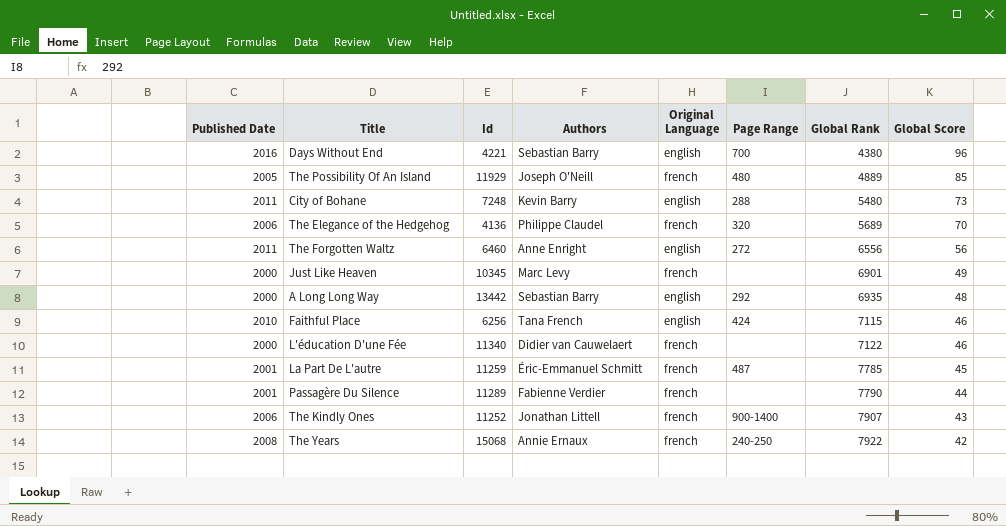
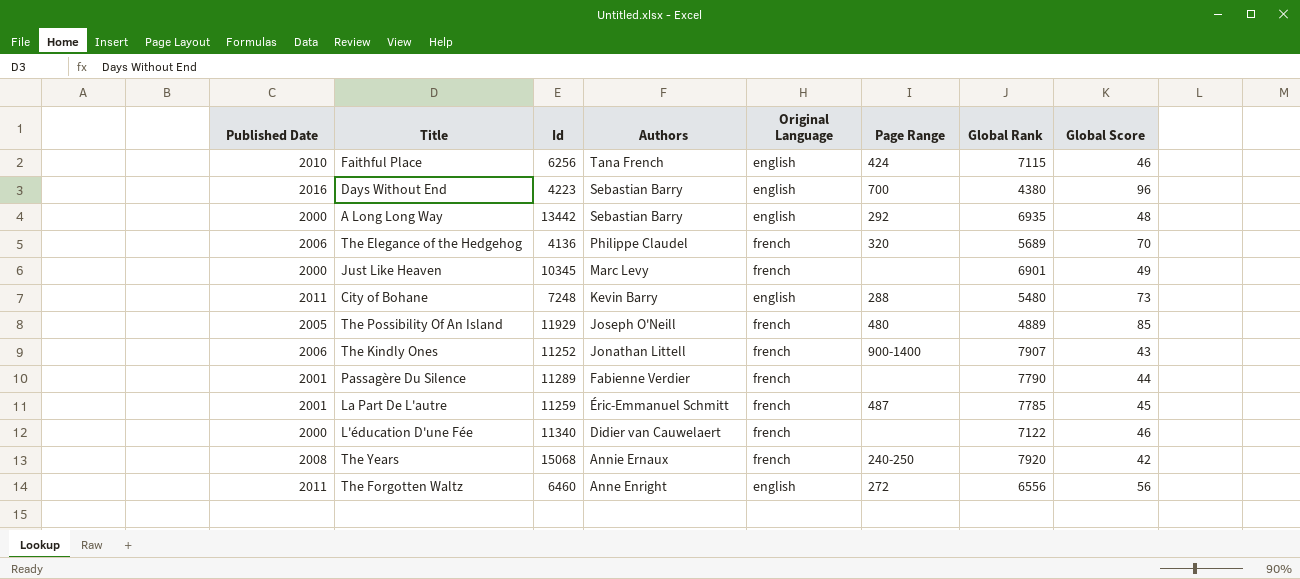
row order: Global Rank ascending -> Authors descending
Days Without End | Id: 4221 -> 4223
The Years | Global Rank: 7922 -> 7920

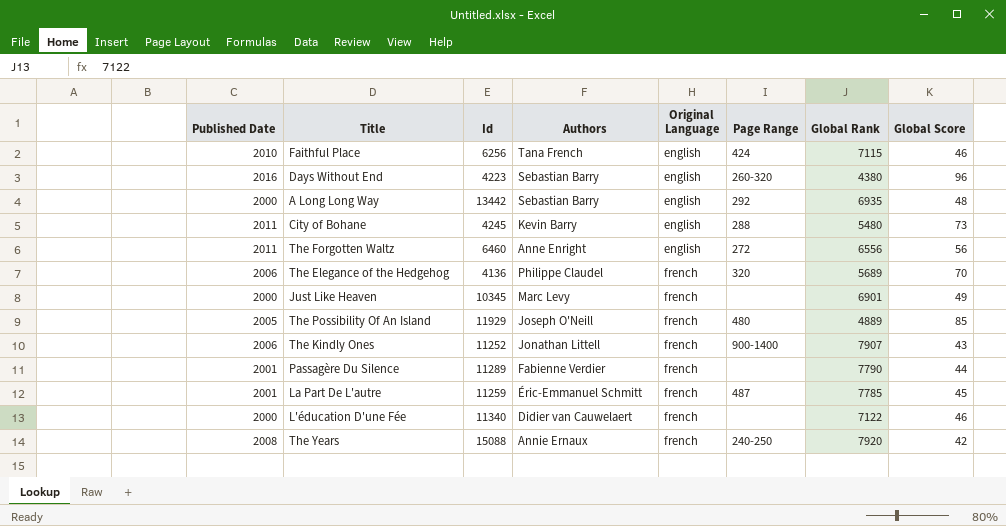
row order: Authors descending -> Original Language ascending
Days Without End | Page Range: 700 -> 260-320
City of Bohane | Id: 7248 -> 4245
The Years | Id: 15068 -> 15088

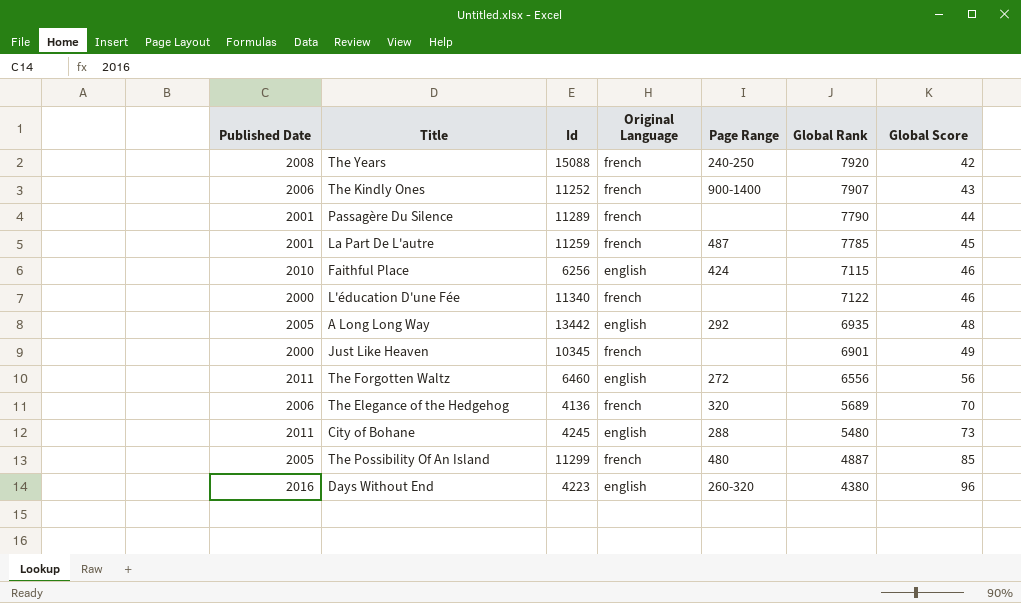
row order: Original Language ascending -> Global Score ascending
column Authors | position: 4 -> none
A Long Long Way | Published Date: 2000 -> 2005
The Possibility Of An Island | Id: 11929 -> 11299
The Possibility Of An Island | Global Rank: 4889 -> 4887

